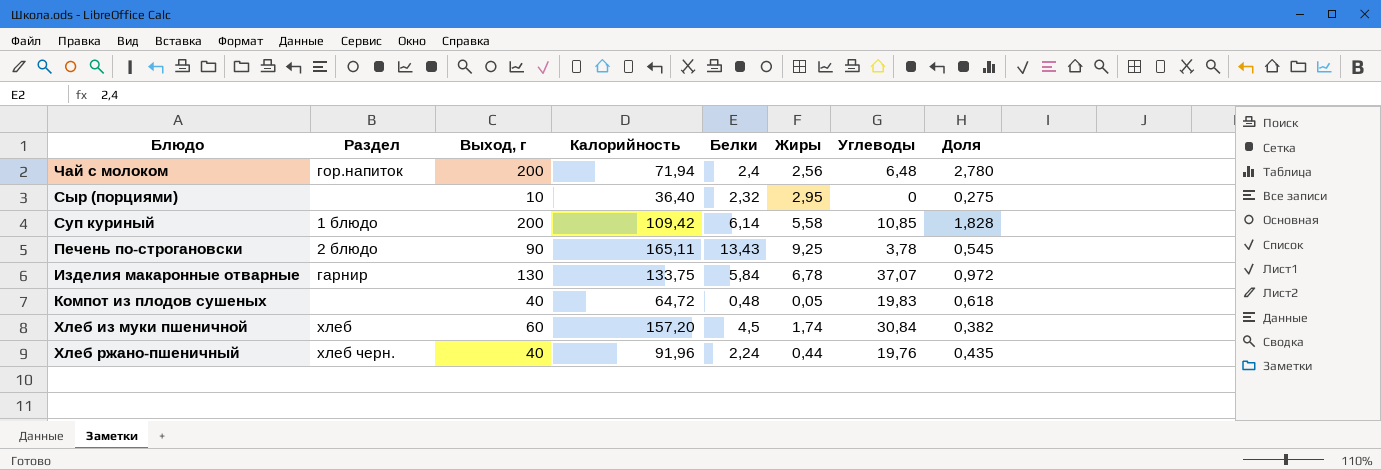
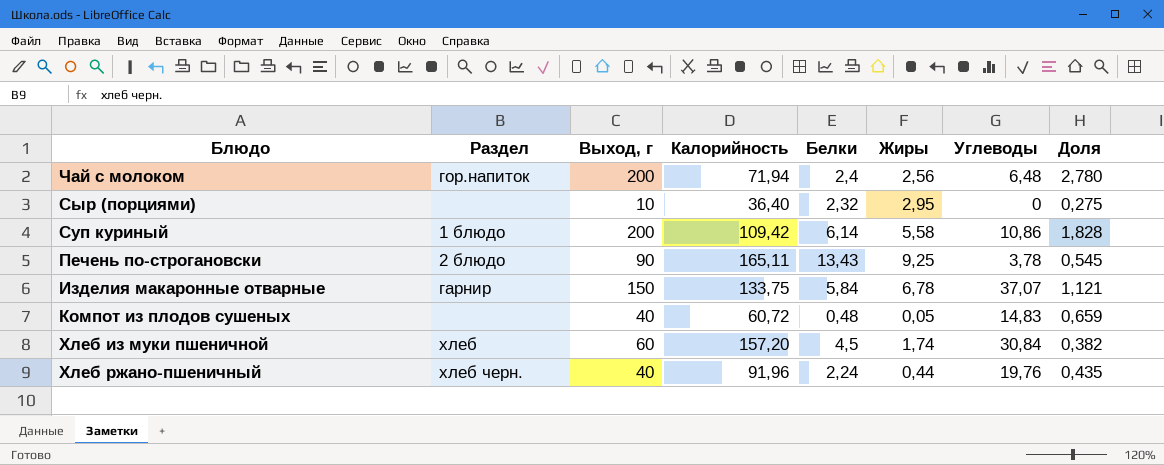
Суп куриный | Углеводы: 10,85 -> 10,86
Изделия макаронные отварные | Выход, г: 130 -> 150
Изделия макаронные отварные | Доля: 0,972 -> 1,121
Компот из плодов сушеных | Калорийность: 64,72 -> 60,72
Компот из плодов сушеных | Углеводы: 19,83 -> 14,83
Компот из плодов сушеных | Доля: 0,618 -> 0,659

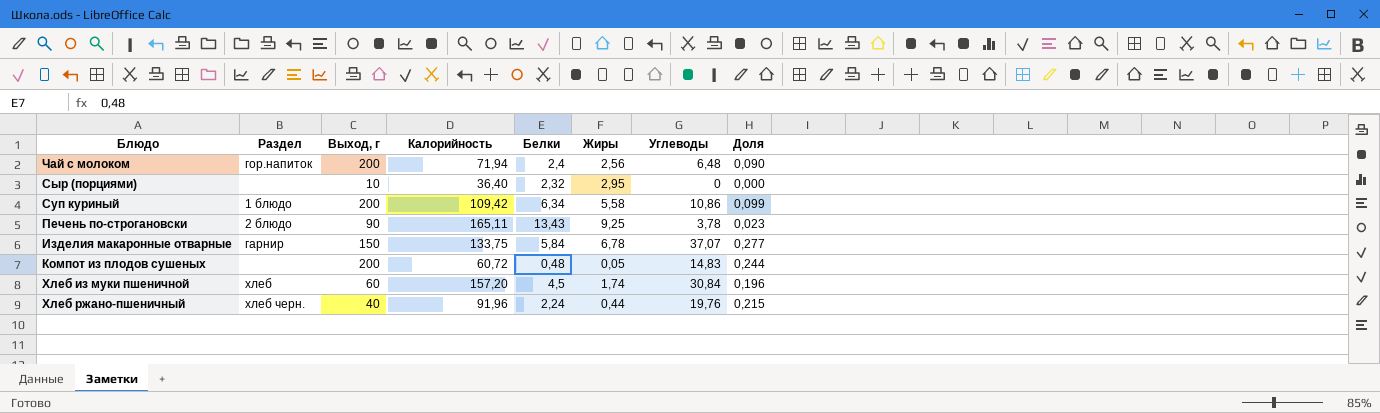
column Доля | formula: [Выход, г] / [Калорийность] -> [Углеводы] / [Калорийность]
Суп куриный | Белки: 6,14 -> 6,34
Компот из плодов сушеных | Выход, г: 40 -> 200

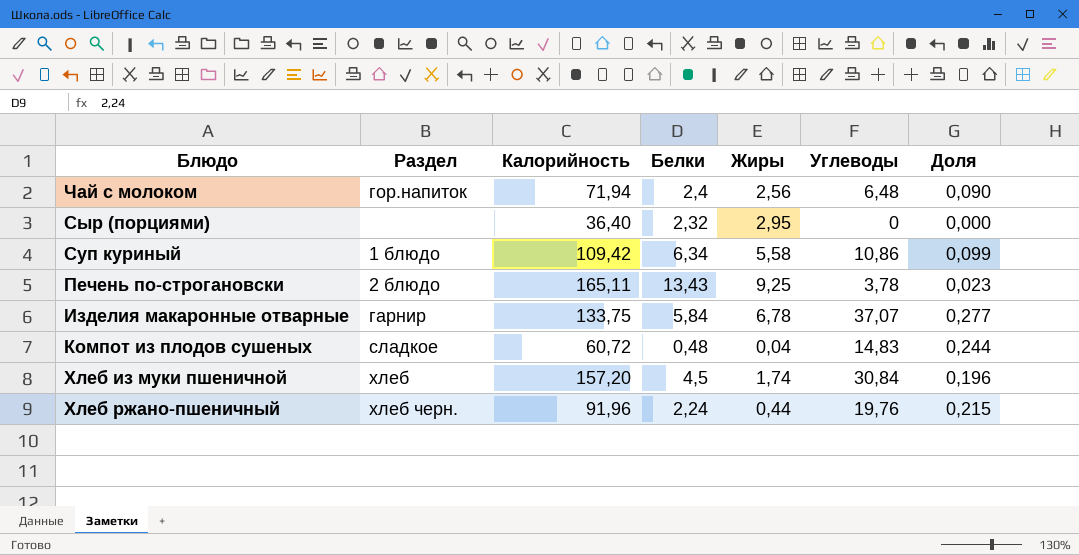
column Выход, г | position: 3 -> none
Компот из плодов сушеных | Раздел: none -> сладкое
Компот из плодов сушеных | Жиры: 0,05 -> 0,04

